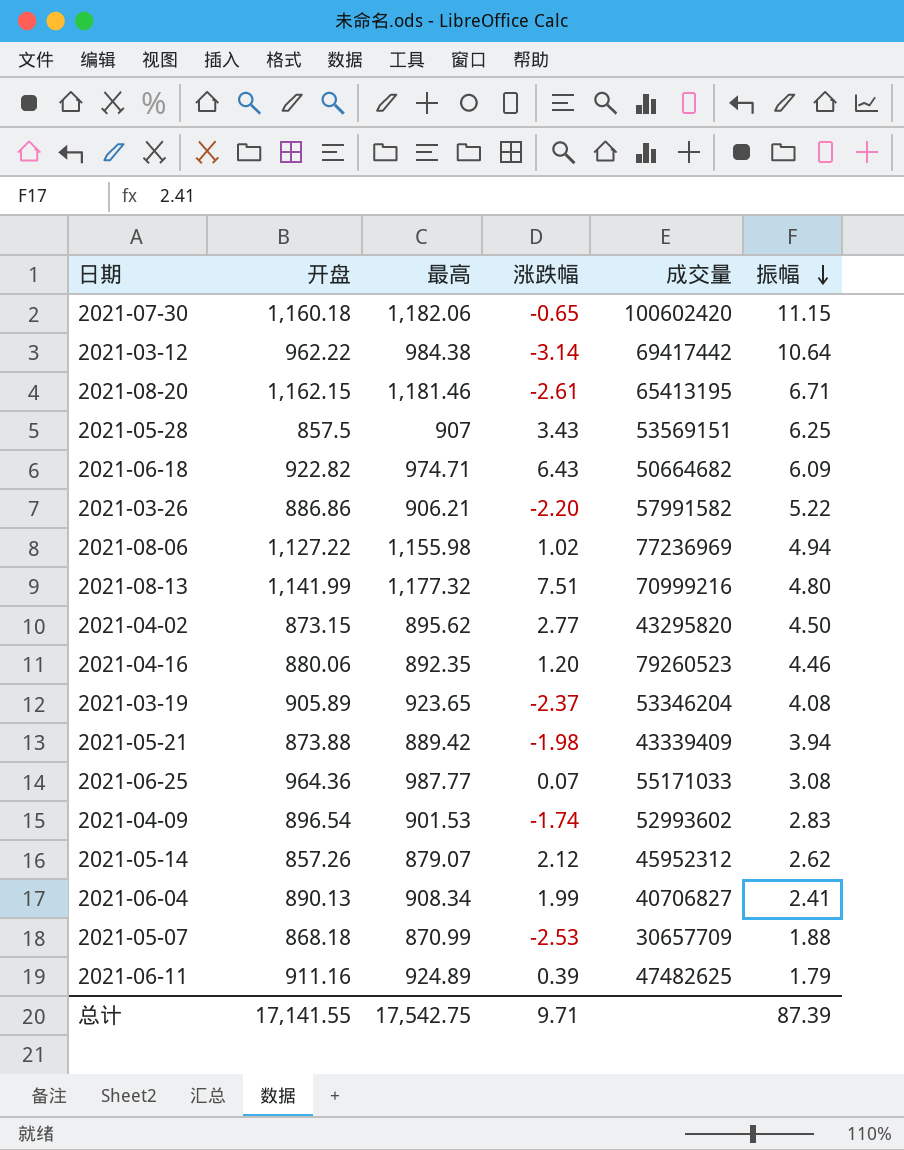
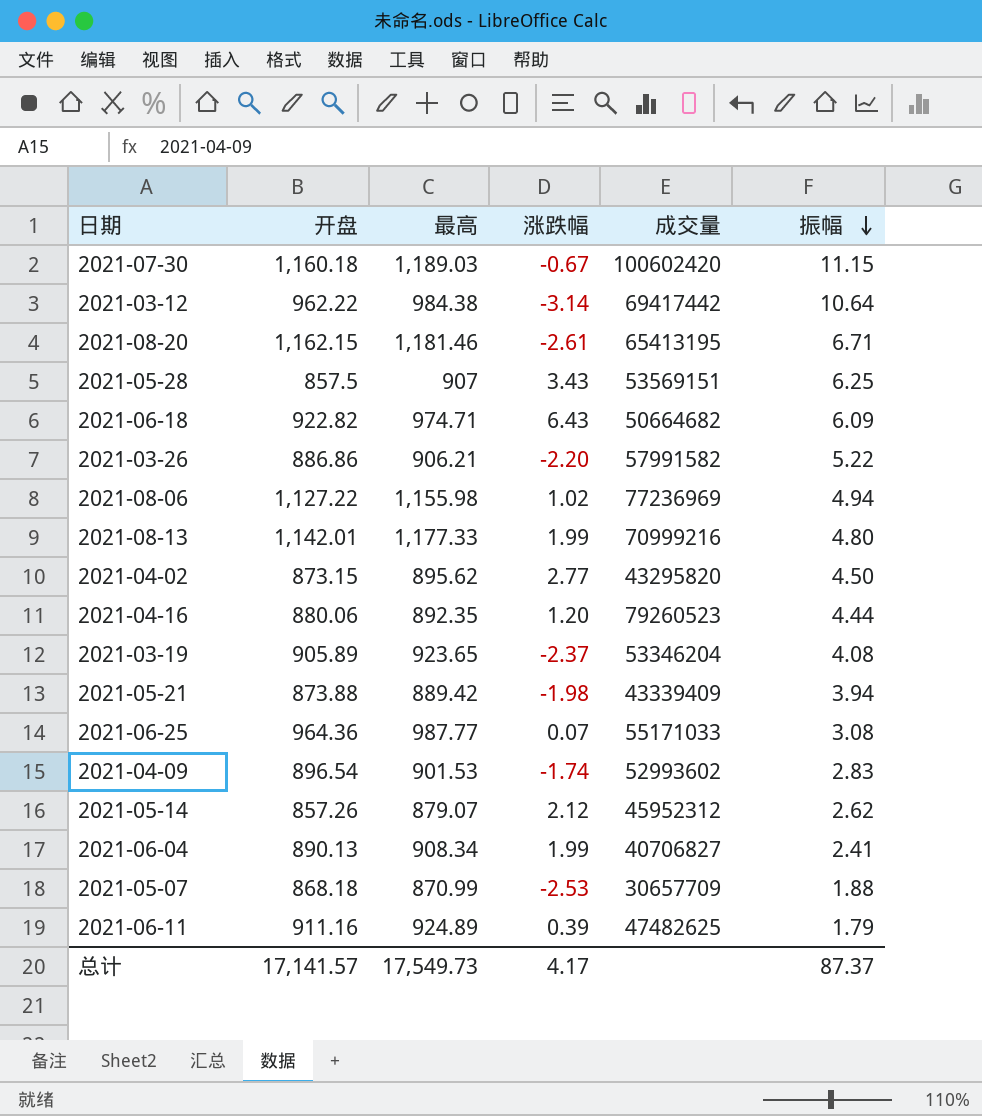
2021-07-30 | 最高: 1,182.06 -> 1,189.03
2021-07-30 | 涨跌幅: -0.65 -> -0.67
2021-08-13 | 开盘: 1,141.99 -> 1,142.01
2021-08-13 | 最高: 1,177.32 -> 1,177.33
2021-08-13 | 涨跌幅: 7.51 -> 1.99
2021-04-16 | 振幅: 4.46 -> 4.44
总计 | 开盘: 17,141.55 -> 17,141.57
总计 | 最高: 17,542.75 -> 17,549.73
总计 | 涨跌幅: 9.71 -> 4.17
总计 | 振幅: 87.39 -> 87.37

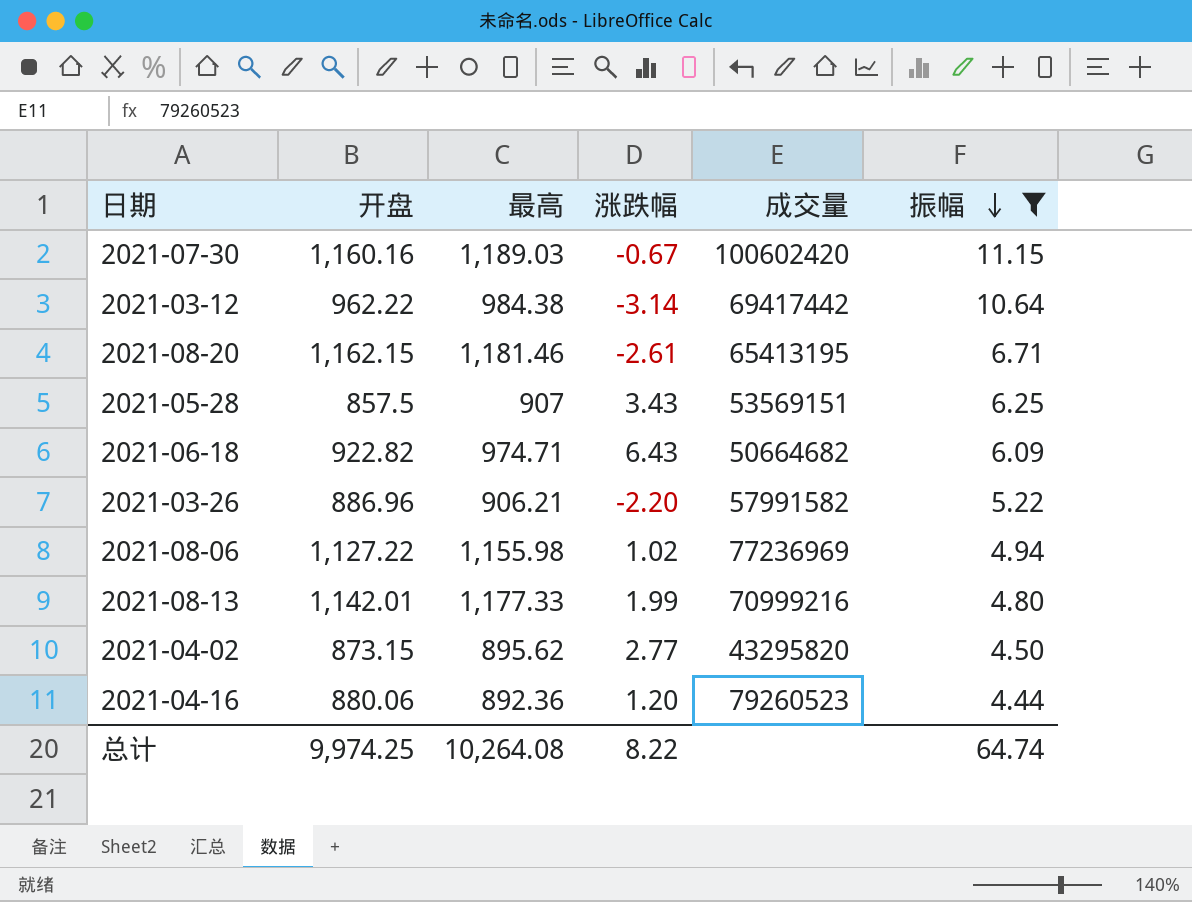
filter: none -> 振幅 >= 4.44
2021-07-30 | 开盘: 1,160.18 -> 1,160.16
2021-03-26 | 开盘: 886.86 -> 886.96
2021-04-16 | 最高: 892.35 -> 892.36
总计 | 开盘: 17,141.57 -> 9,974.25
总计 | 最高: 17,549.73 -> 10,264.08
总计 | 涨跌幅: 4.17 -> 8.22
总计 | 振幅: 87.37 -> 64.74

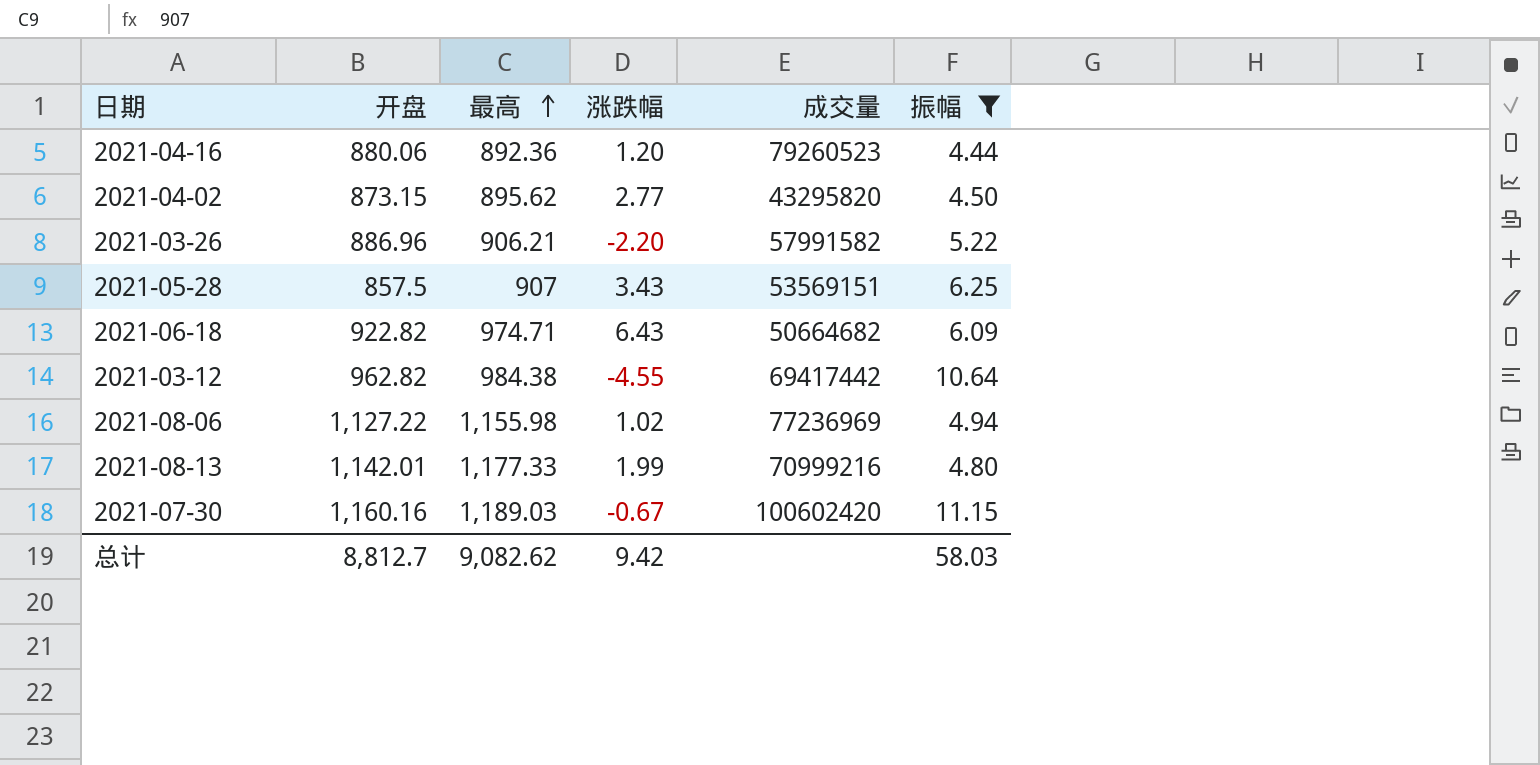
row order: 振幅 descending -> 最高 ascending
row 2021-08-20: 1,162.15 | 1,181.46 | -2.61 | 65413195 | 6.71 -> none
2021-03-12 | 开盘: 962.22 -> 962.82
2021-03-12 | 涨跌幅: -3.14 -> -4.55
总计 | 开盘: 9,974.25 -> 8,812.7
总计 | 最高: 10,264.08 -> 9,082.62
总计 | 涨跌幅: 8.22 -> 9.42
总计 | 振幅: 64.74 -> 58.03

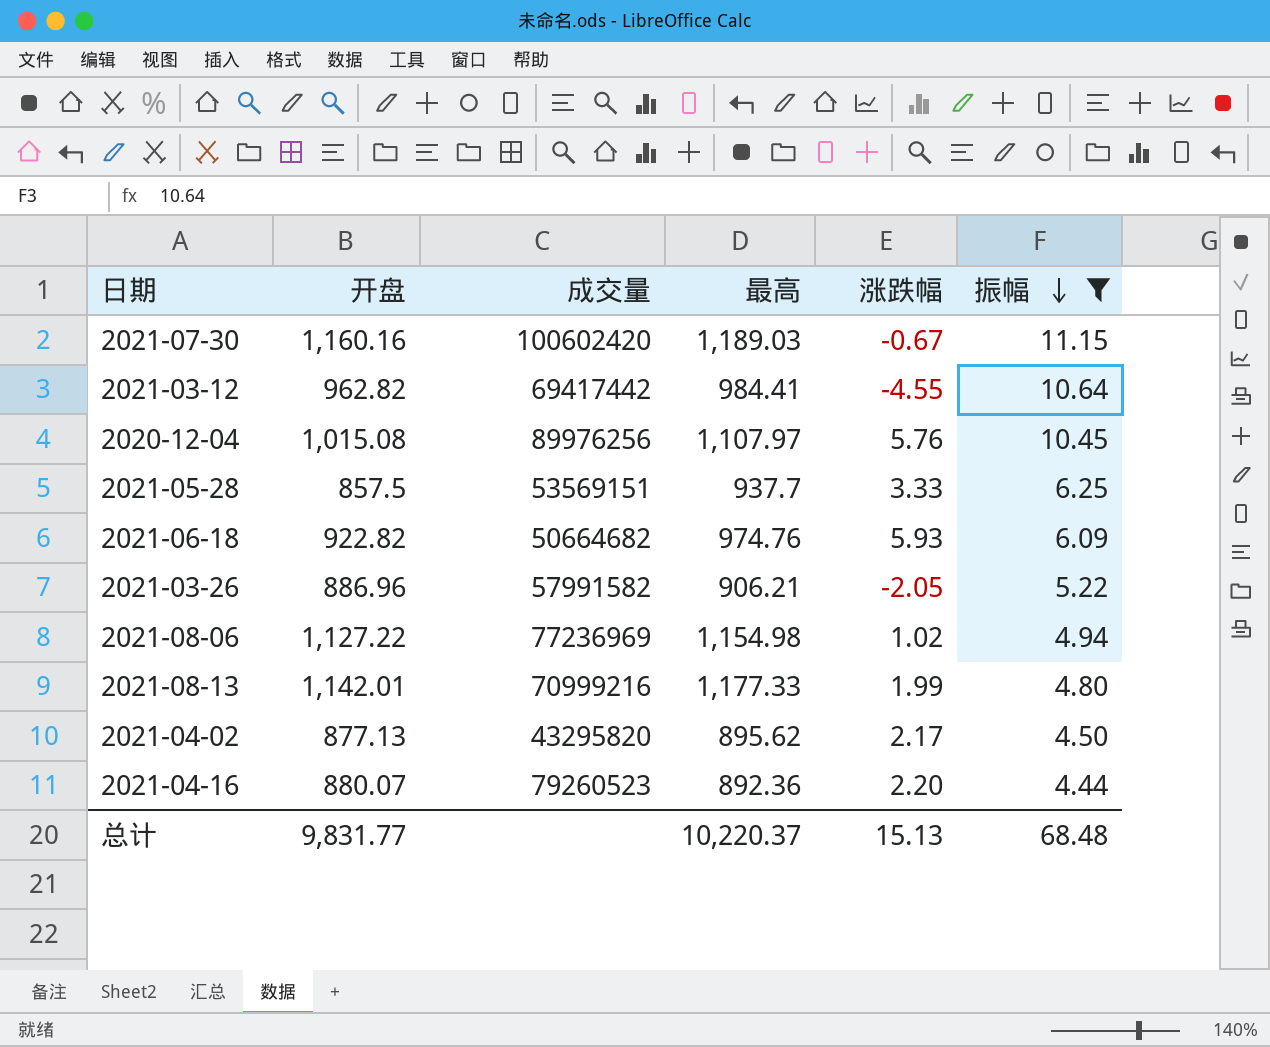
row order: 最高 ascending -> 振幅 descending
column 成交量 | position: 5 -> 3
2021-03-12 | 最高: 984.38 -> 984.41
row 2020-12-04: none -> 1,015.08 | 89976256 | 1,107.97 | 5.76 | 10.45
2021-05-28 | 最高: 907 -> 937.7
2021-05-28 | 涨跌幅: 3.43 -> 3.33
2021-06-18 | 最高: 974.71 -> 974.76
2021-06-18 | 涨跌幅: 6.43 -> 5.93
2021-03-26 | 涨跌幅: -2.20 -> -2.05
2021-08-06 | 最高: 1,155.98 -> 1,154.98
2021-04-02 | 开盘: 873.15 -> 877.13
2021-04-02 | 涨跌幅: 2.77 -> 2.17
2021-04-16 | 开盘: 880.06 -> 880.07
2021-04-16 | 涨跌幅: 1.20 -> 2.20
总计 | 开盘: 8,812.7 -> 9,831.77
总计 | 最高: 9,082.62 -> 10,220.37
总计 | 涨跌幅: 9.42 -> 15.13
总计 | 振幅: 58.03 -> 68.48

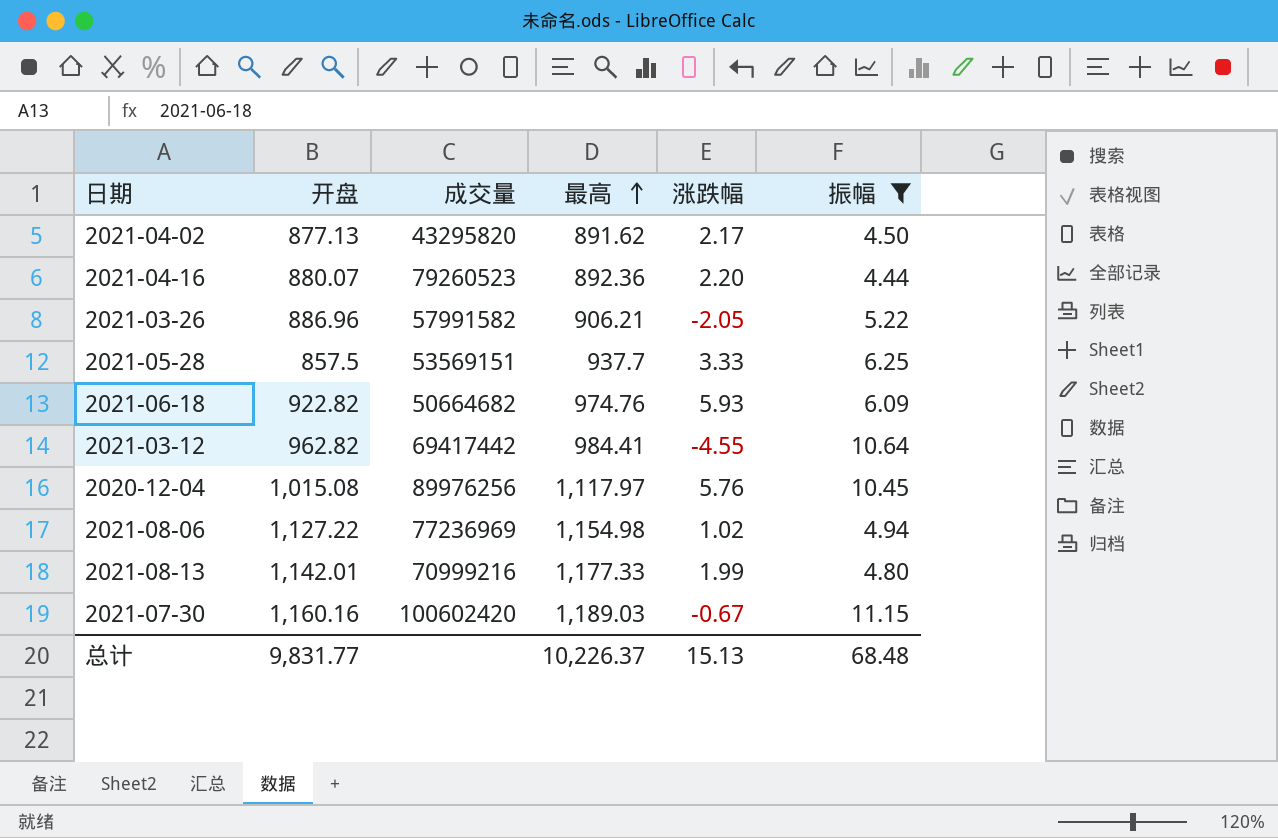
row order: 振幅 descending -> 最高 ascending
2021-04-02 | 最高: 895.62 -> 891.62
2020-12-04 | 最高: 1,107.97 -> 1,117.97
总计 | 最高: 10,220.37 -> 10,226.37

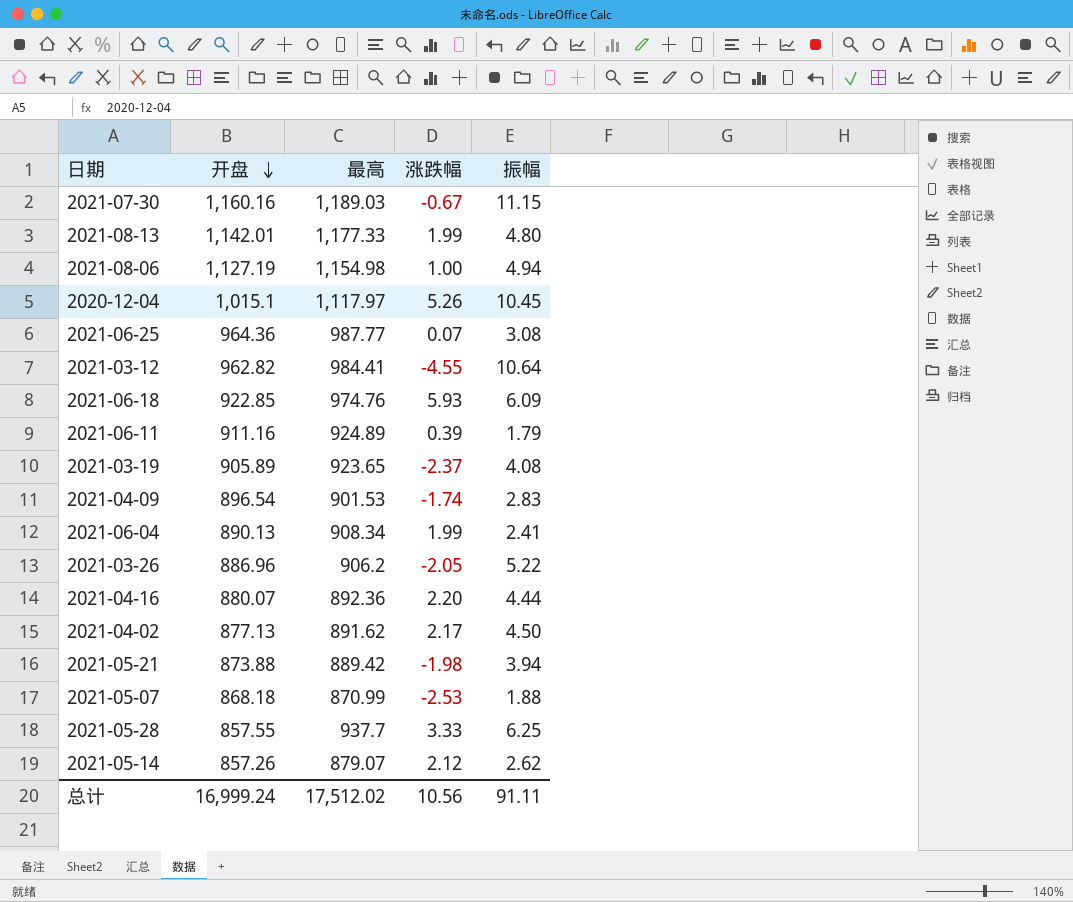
filter: 振幅 >= 4.44 -> none
row order: 最高 ascending -> 开盘 descending
column 成交量 | position: 3 -> none
2021-08-06 | 开盘: 1,127.22 -> 1,127.19
2021-08-06 | 涨跌幅: 1.02 -> 1.00
2020-12-04 | 开盘: 1,015.08 -> 1,015.1
2020-12-04 | 涨跌幅: 5.76 -> 5.26
2021-06-18 | 开盘: 922.82 -> 922.85
2021-03-26 | 最高: 906.21 -> 906.2
2021-05-28 | 开盘: 857.5 -> 857.55
总计 | 开盘: 9,831.77 -> 16,999.24
总计 | 最高: 10,226.37 -> 17,512.02
总计 | 涨跌幅: 15.13 -> 10.56
总计 | 振幅: 68.48 -> 91.11

